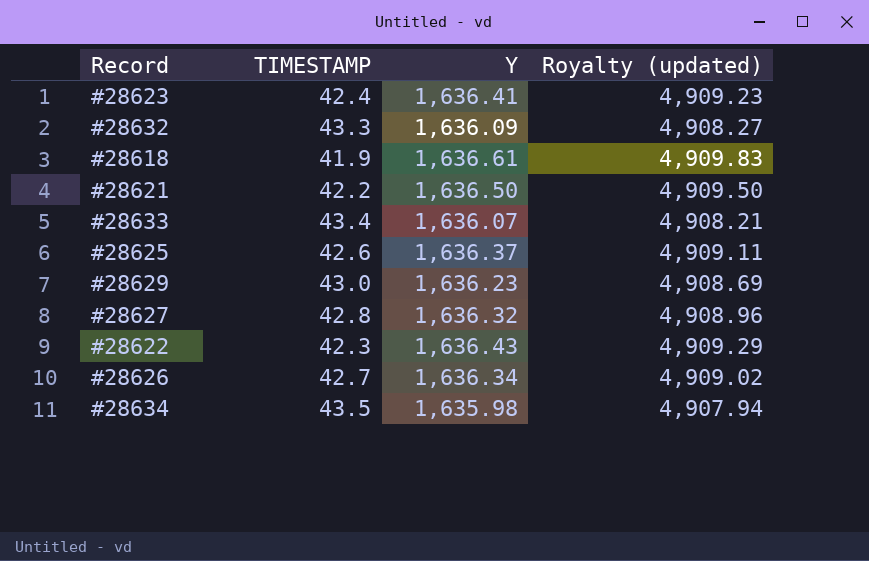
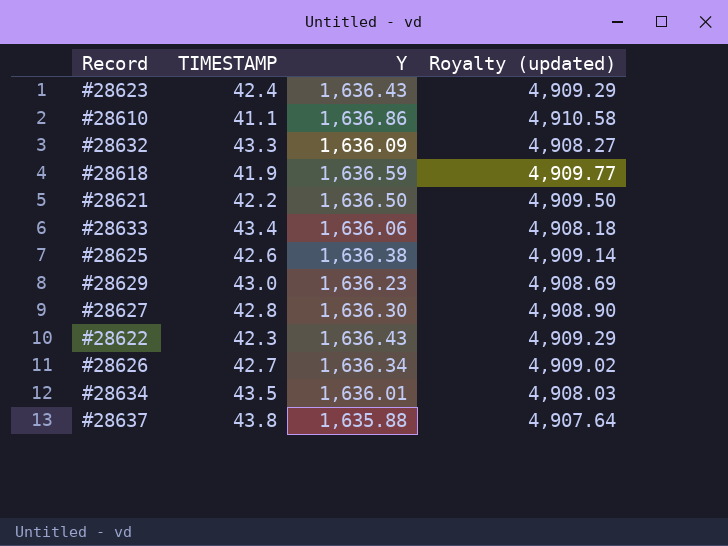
#28623 | Y: 1,636.41 -> 1,636.43
#28623 | Royalty (updated): 4,909.23 -> 4,909.29
row #28610: none -> 41.1 | 1,636.86 | 4,910.58
#28618 | Y: 1,636.61 -> 1,636.59
#28618 | Royalty (updated): 4,909.83 -> 4,909.77
#28633 | Y: 1,636.07 -> 1,636.06
#28633 | Royalty (updated): 4,908.21 -> 4,908.18
#28625 | Y: 1,636.37 -> 1,636.38
#28625 | Royalty (updated): 4,909.11 -> 4,909.14
#28627 | Y: 1,636.32 -> 1,636.30
#28627 | Royalty (updated): 4,908.96 -> 4,908.90
#28634 | Y: 1,635.98 -> 1,636.01
#28634 | Royalty (updated): 4,907.94 -> 4,908.03
row #28637: none -> 43.8 | 1,635.88 | 4,907.64

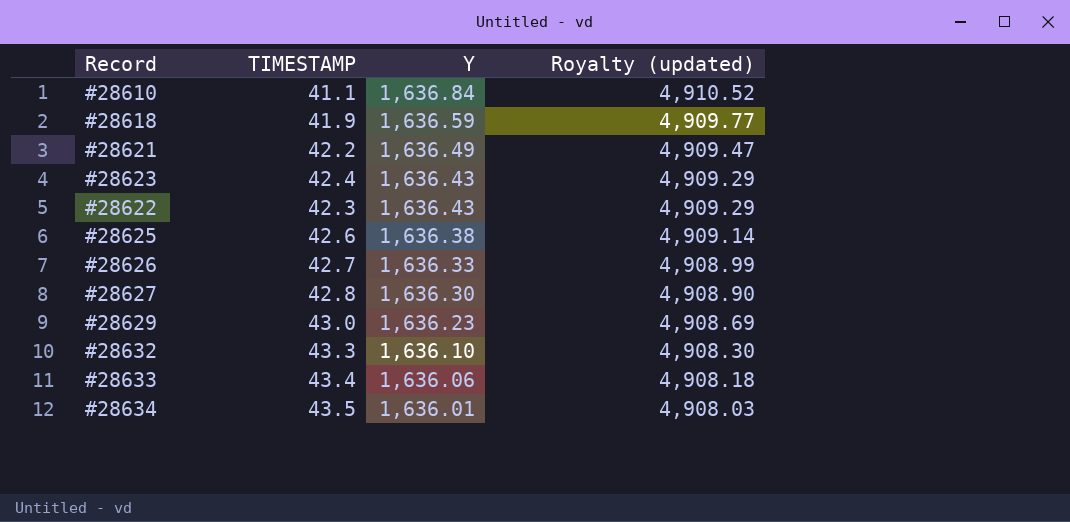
row order: none -> Y descending
row #28637: 43.8 | 1,635.88 | 4,907.64 -> none
#28610 | Y: 1,636.86 -> 1,636.84
#28610 | Royalty (updated): 4,910.58 -> 4,910.52
#28621 | Y: 1,636.50 -> 1,636.49
#28621 | Royalty (updated): 4,909.50 -> 4,909.47
#28626 | Y: 1,636.34 -> 1,636.33
#28626 | Royalty (updated): 4,909.02 -> 4,908.99
#28632 | Y: 1,636.09 -> 1,636.10
#28632 | Royalty (updated): 4,908.27 -> 4,908.30

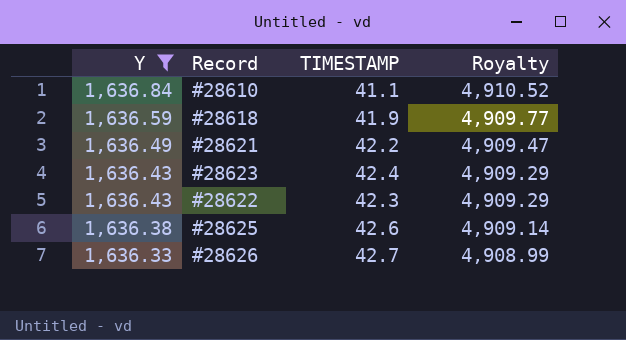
filter: none -> Y >= 1,636.33
column Y | position: 3 -> 1
column name: Royalty (updated) -> Royalty

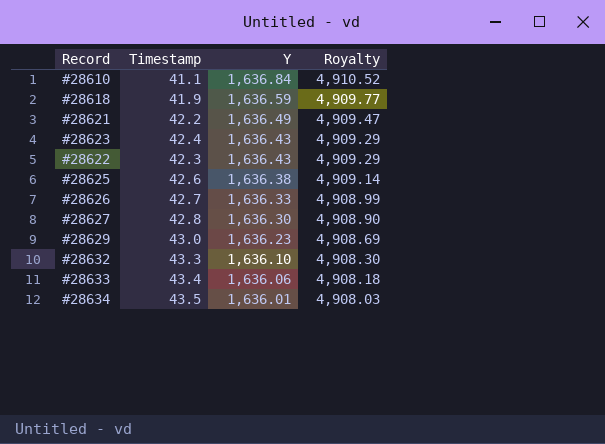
filter: Y >= 1,636.33 -> none
column name: TIMESTAMP -> Timestamp
column Y | position: 1 -> 3

